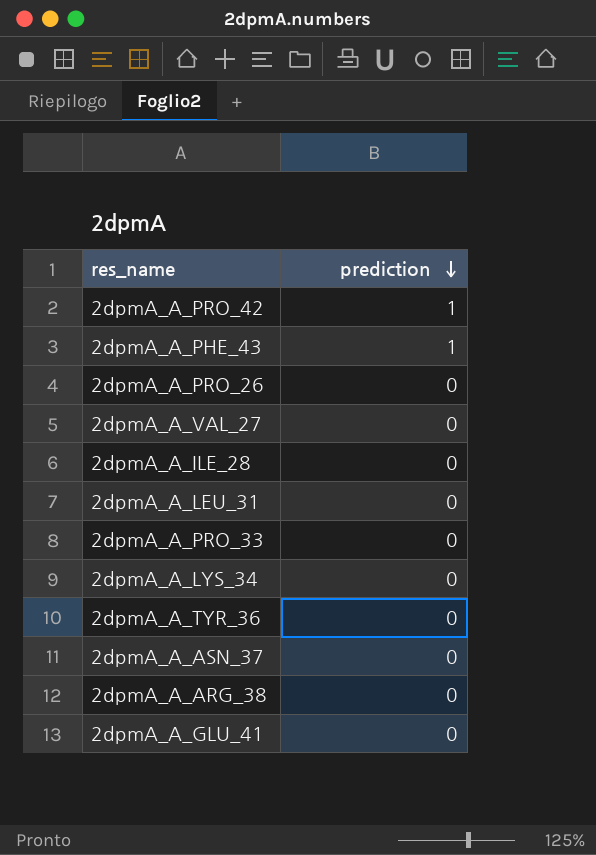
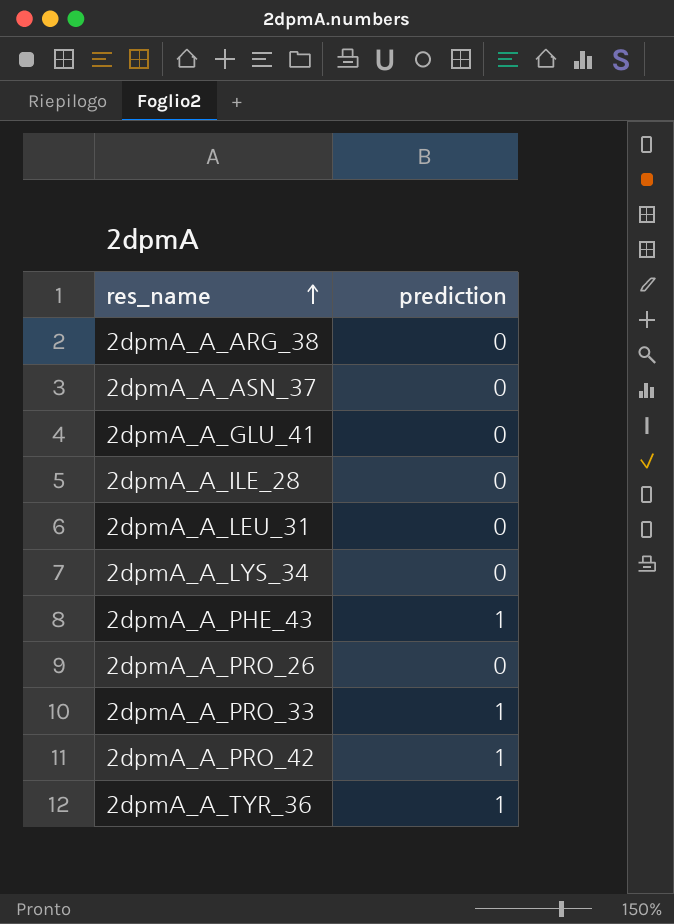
row order: prediction descending -> res_name ascending
row 2dpmA_A_VAL_27: 0 -> none
2dpmA_A_PRO_33 | prediction: 0 -> 1
2dpmA_A_TYR_36 | prediction: 0 -> 1

